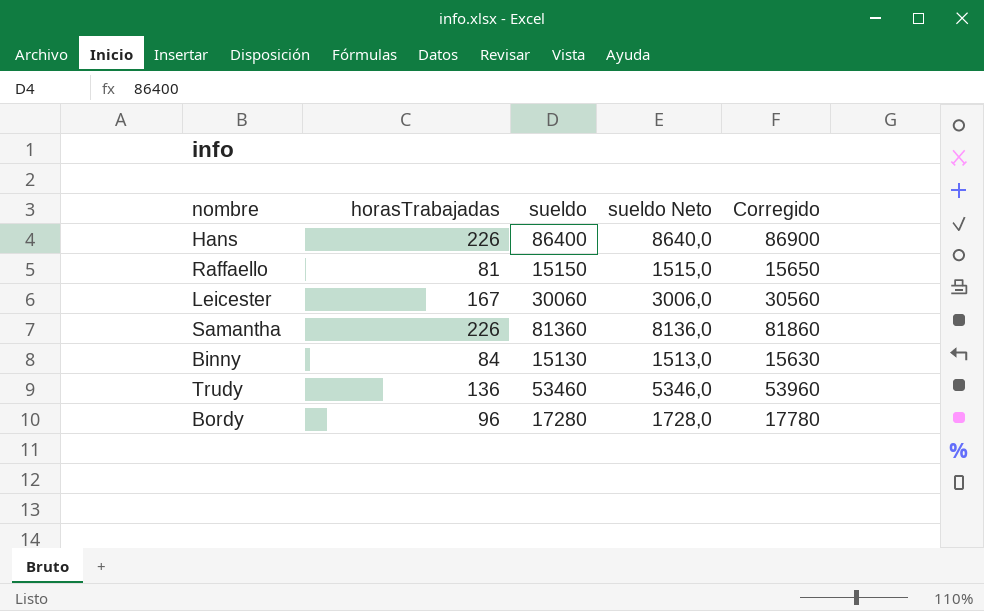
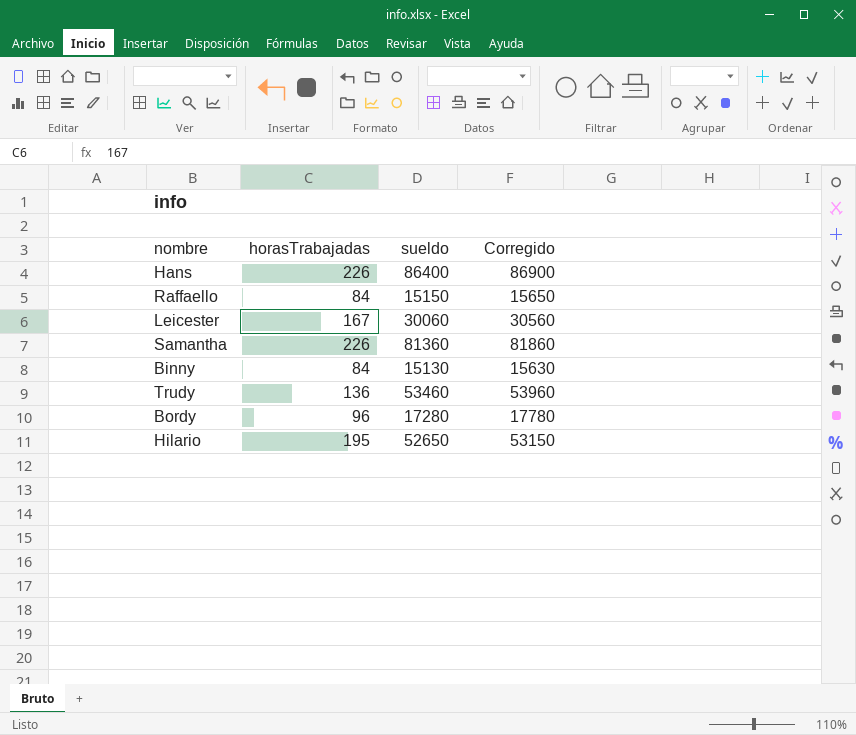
column sueldo Neto | formula: [sueldo] * 0,1 -> none
Raffaello | horasTrabajadas: 81 -> 84
row Hilario: none -> 195 | 52650 | 53150

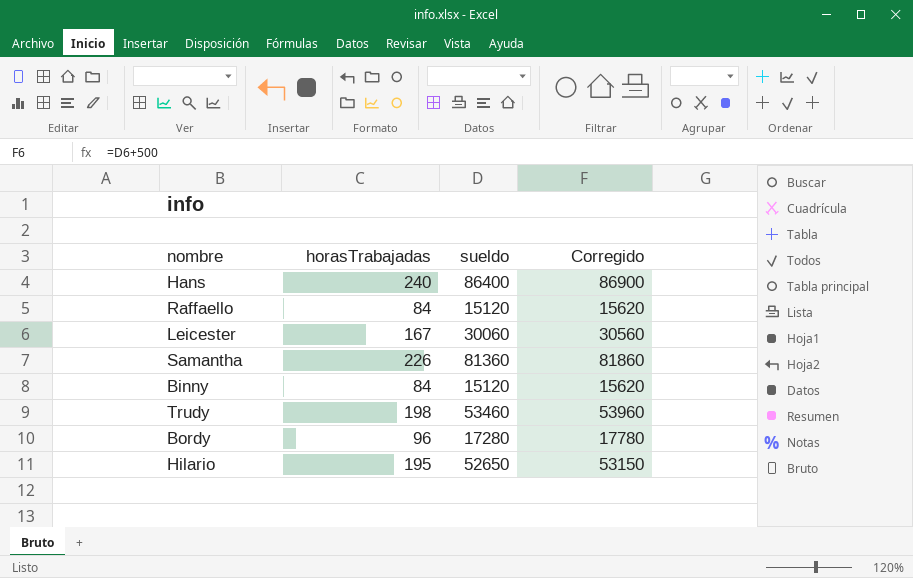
Hans | horasTrabajadas: 226 -> 240
Raffaello | sueldo: 15150 -> 15120
Raffaello | Corregido: 15650 -> 15620
Binny | sueldo: 15130 -> 15120
Binny | Corregido: 15630 -> 15620
Trudy | horasTrabajadas: 136 -> 198

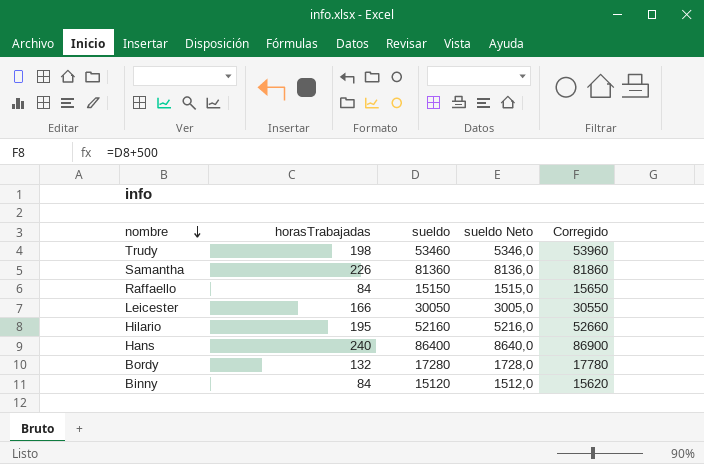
row order: none -> nombre descending
column sueldo Neto | formula: none -> [sueldo] * 0,1
Raffaello | sueldo: 15120 -> 15150
Raffaello | Corregido: 15620 -> 15650
Leicester | horasTrabajadas: 167 -> 166
Leicester | sueldo: 30060 -> 30050
Leicester | Corregido: 30560 -> 30550
Hilario | sueldo: 52650 -> 52160
Hilario | Corregido: 53150 -> 52660
Bordy | horasTrabajadas: 96 -> 132

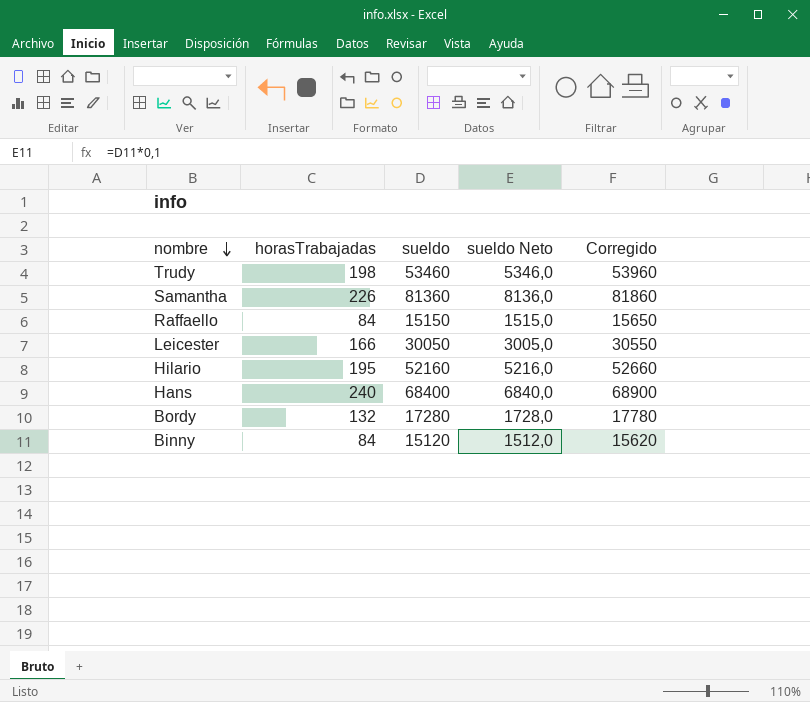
Hans | sueldo: 86400 -> 68400
Hans | sueldo Neto: 8640,0 -> 6840,0
Hans | Corregido: 86900 -> 68900

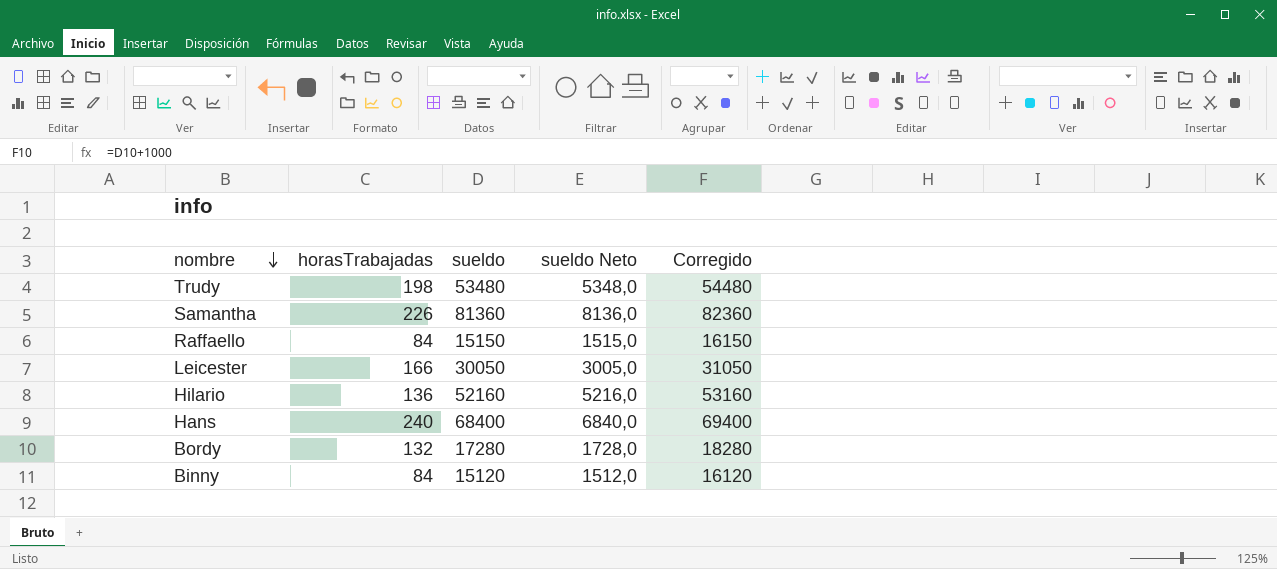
column Corregido | formula: [sueldo] + 500 -> [sueldo] + 1000
Trudy | sueldo: 53460 -> 53480
Trudy | sueldo Neto: 5346,0 -> 5348,0
Hilario | horasTrabajadas: 195 -> 136

